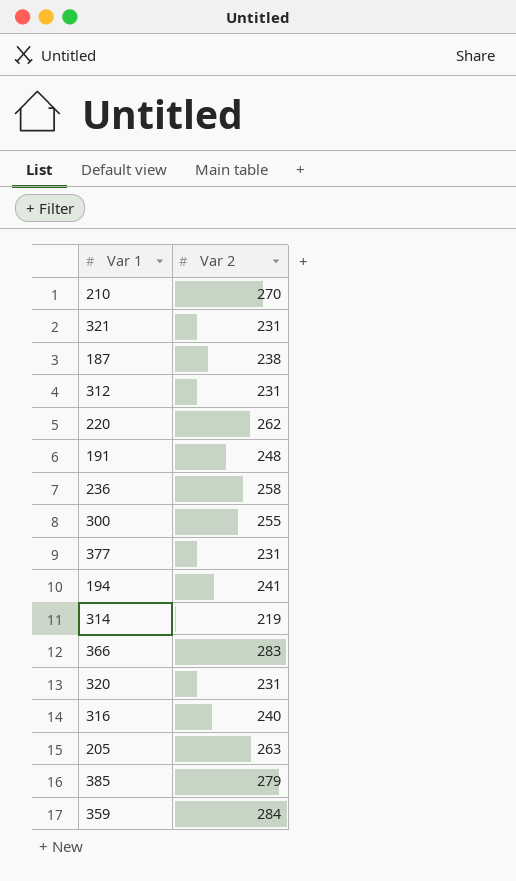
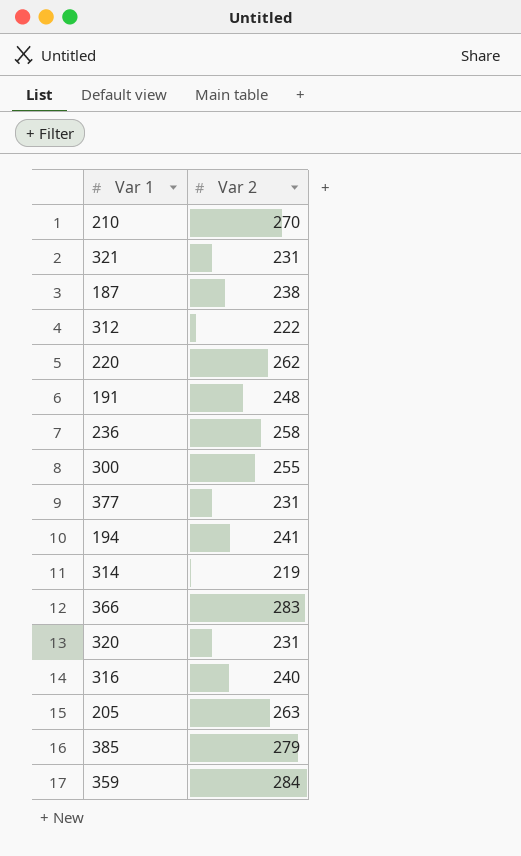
312 | Var 2: 231 -> 222

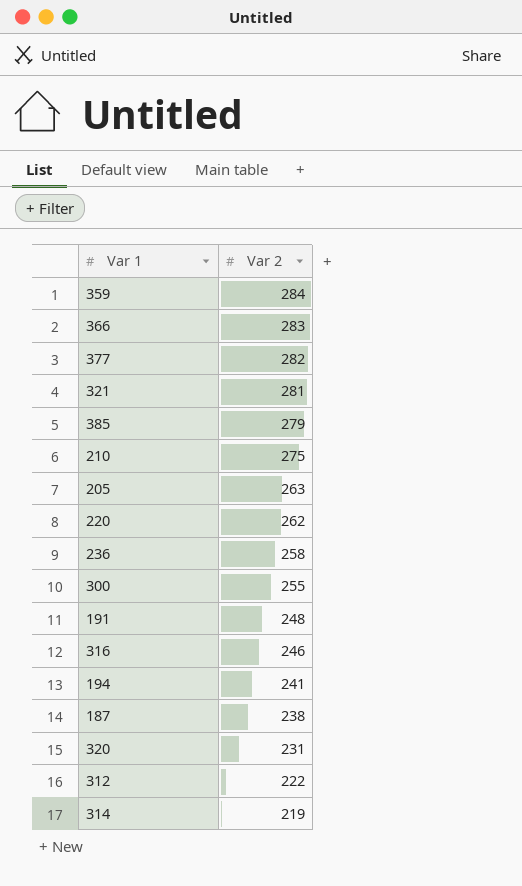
row order: none -> Var 2 descending
377 | Var 2: 231 -> 282
321 | Var 2: 231 -> 281
210 | Var 2: 270 -> 275
316 | Var 2: 240 -> 246

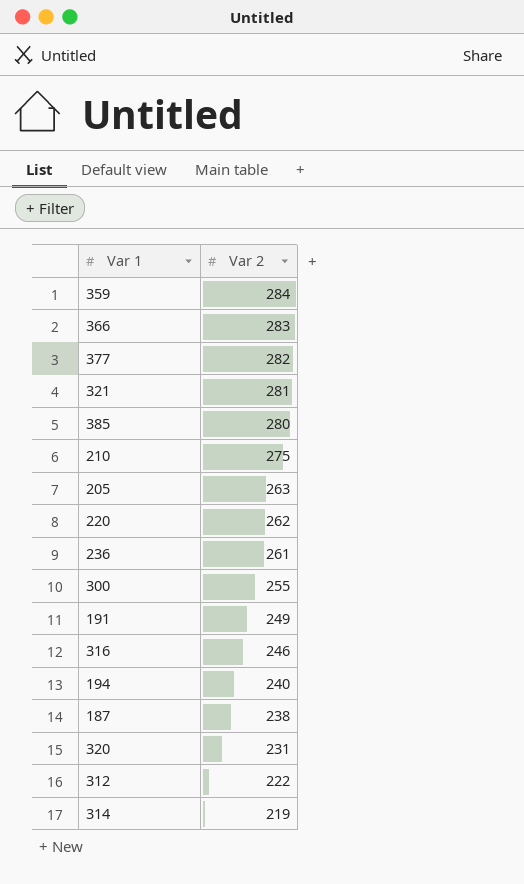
385 | Var 2: 279 -> 280
236 | Var 2: 258 -> 261
191 | Var 2: 248 -> 249
194 | Var 2: 241 -> 240

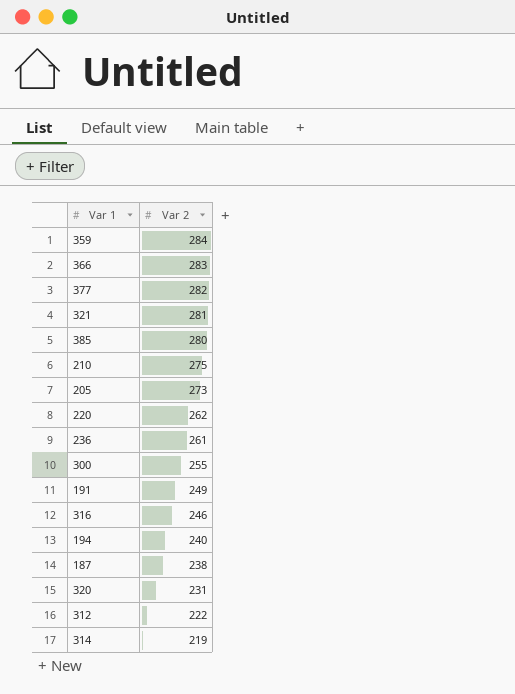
205 | Var 2: 263 -> 273

